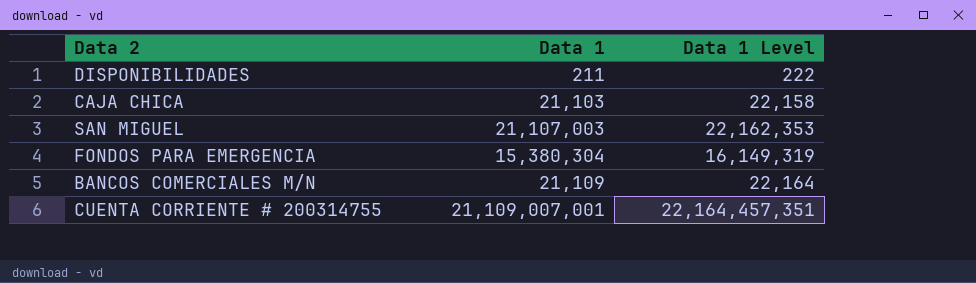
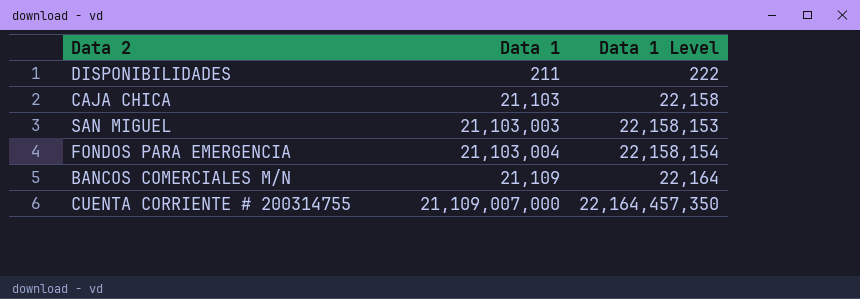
SAN MIGUEL | Data 1: 21,107,003 -> 21,103,003
SAN MIGUEL | Data 1 Level: 22,162,353 -> 22,158,153
FONDOS PARA EMERGENCIA | Data 1: 15,380,304 -> 21,103,004
FONDOS PARA EMERGENCIA | Data 1 Level: 16,149,319 -> 22,158,154
CUENTA CORRIENTE # 200314755 | Data 1: 21,109,007,001 -> 21,109,007,000
CUENTA CORRIENTE # 200314755 | Data 1 Level: 22,164,457,351 -> 22,164,457,350

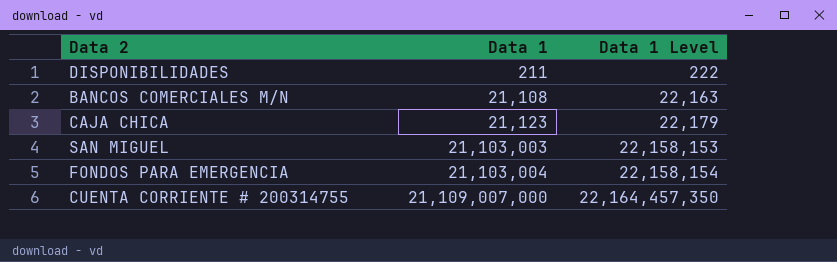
row order: none -> Data 1 ascending
BANCOS COMERCIALES M/N | Data 1: 21,109 -> 21,108
BANCOS COMERCIALES M/N | Data 1 Level: 22,164 -> 22,163
CAJA CHICA | Data 1: 21,103 -> 21,123
CAJA CHICA | Data 1 Level: 22,158 -> 22,179

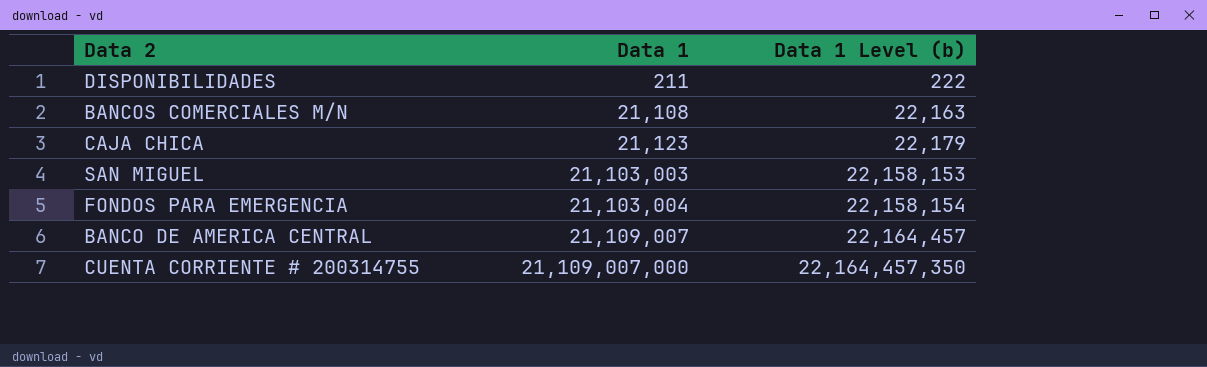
column name: Data 1 Level -> Data 1 Level (b)
row BANCO DE AMERICA CENTRAL: none -> 21,109,007 | 22,164,457

